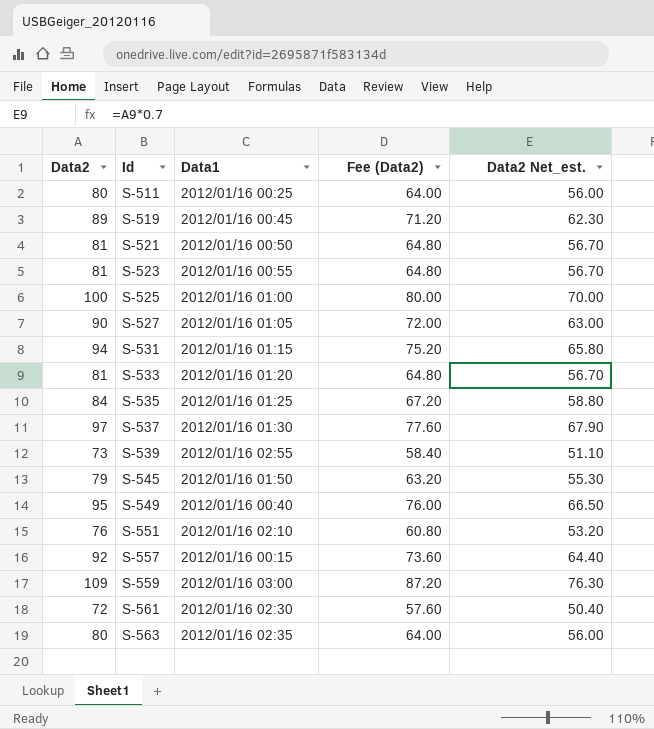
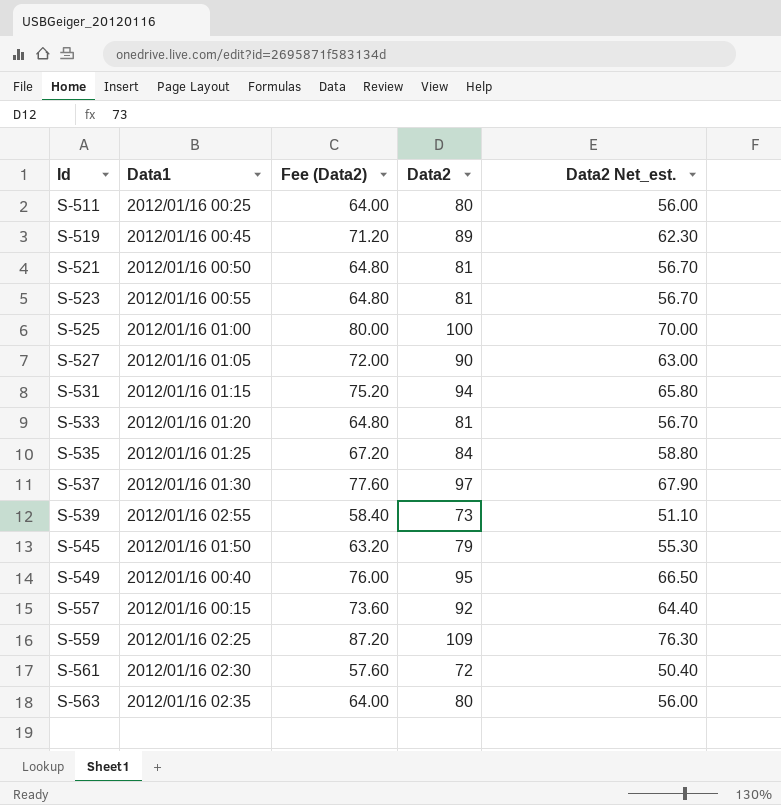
column Data2 | position: 1 -> 4
row S-551: 76 | 2012/01/16 02:10 | 60.80 | 53.20 -> none
S-559 | Data1: 2012/01/16 03:00 -> 2012/01/16 02:25

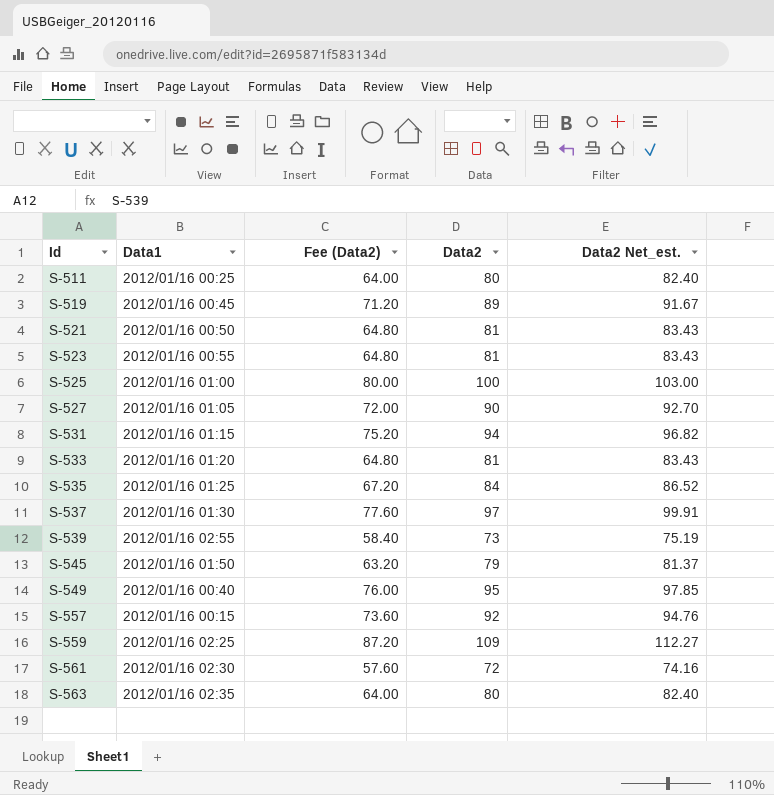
column Data2 Net_est. | formula: [Data2] * 0.7 -> [Data2] * 1.03

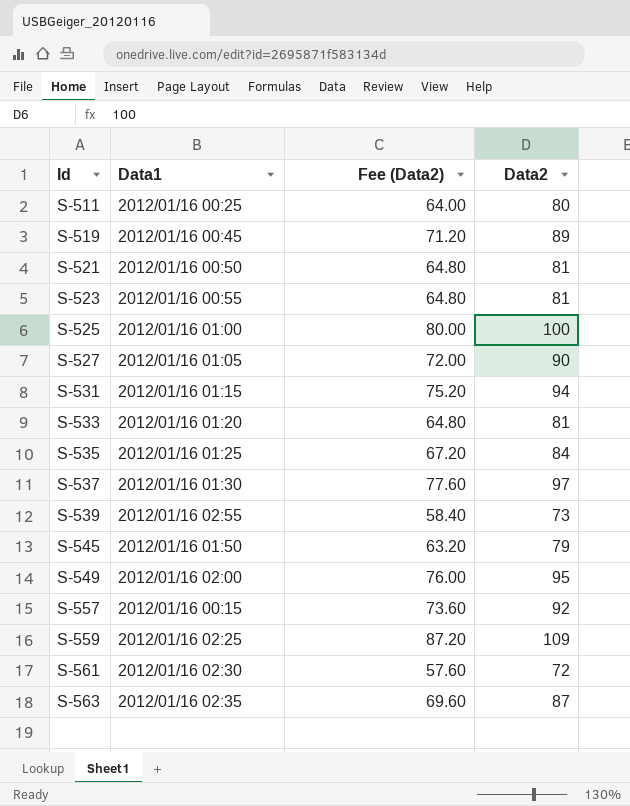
column Data2 Net_est. | formula: [Data2] * 1.03 -> none
S-549 | Data1: 2012/01/16 00:40 -> 2012/01/16 02:00
S-563 | Fee (Data2): 64.00 -> 69.60
S-563 | Data2: 80 -> 87

